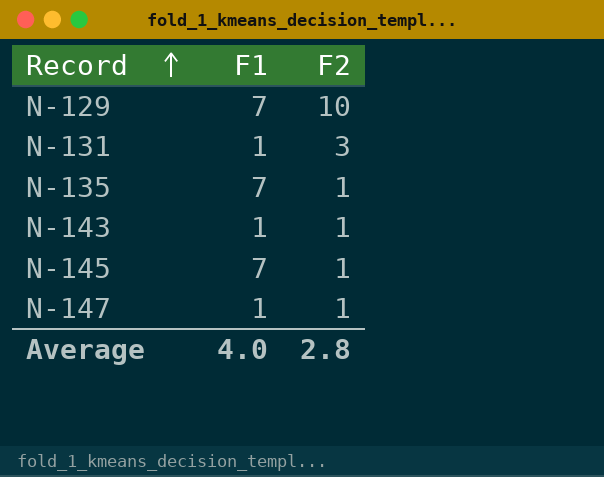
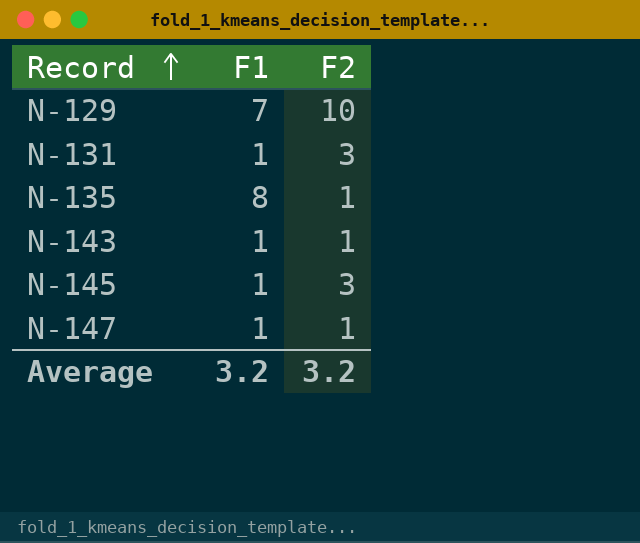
N-135 | F1: 7 -> 8
N-145 | F1: 7 -> 1
N-145 | F2: 1 -> 3
Average | F1: 4.0 -> 3.2
Average | F2: 2.8 -> 3.2

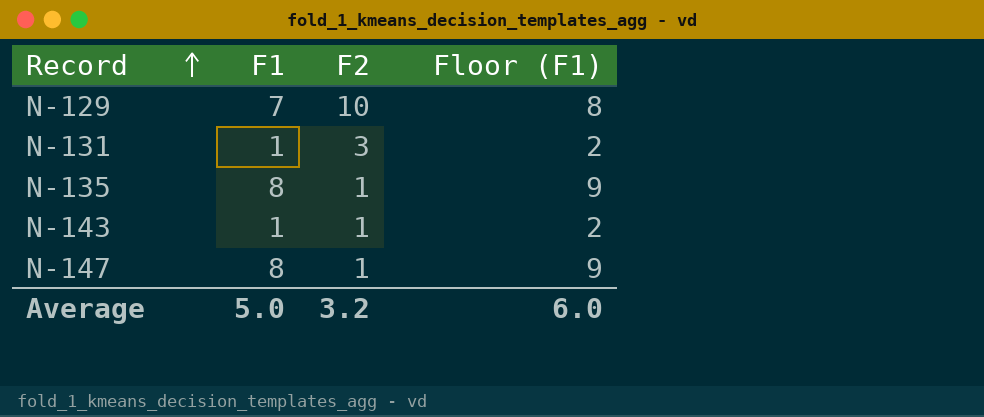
column Floor (F1) | formula: none -> [F1] + 1
row N-145: 1 | 3 -> none
N-147 | F1: 1 -> 8
Average | F1: 3.2 -> 5.0

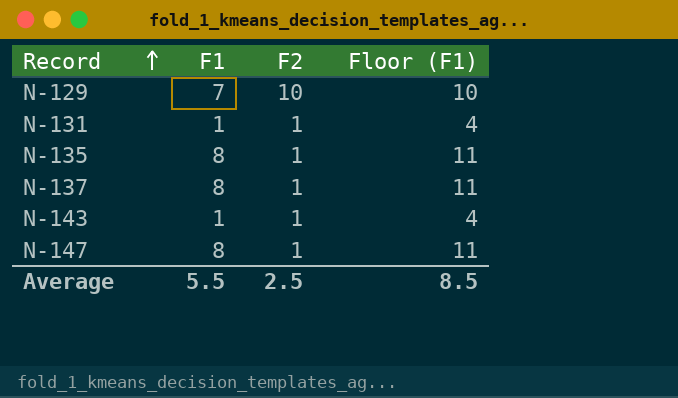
column Floor (F1) | formula: [F1] + 1 -> [F1] + 3
N-131 | F2: 3 -> 1
row N-137: none -> 8 | 1 | 11
Average | F1: 5.0 -> 5.5
Average | F2: 3.2 -> 2.5
Average | Floor (F1): 6.0 -> 8.5

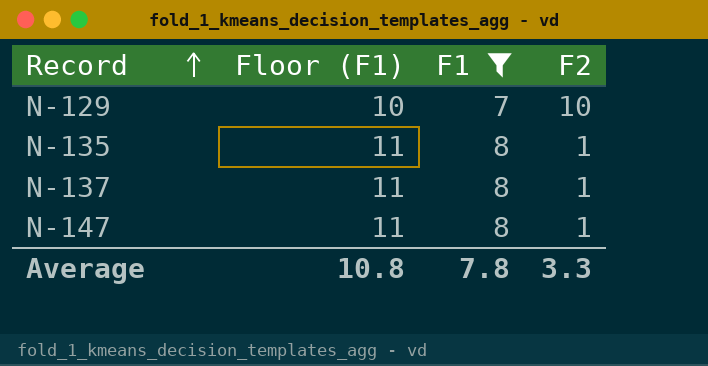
filter: none -> F1 != 1
column Floor (F1) | position: 4 -> 2
Average | Floor (F1): 8.5 -> 10.8
Average | F1: 5.5 -> 7.8
Average | F2: 2.5 -> 3.3

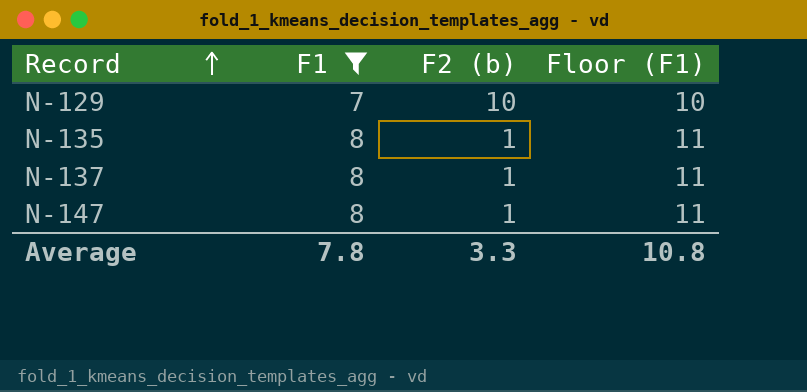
column name: F2 -> F2 (b)
column Floor (F1) | position: 2 -> 4

